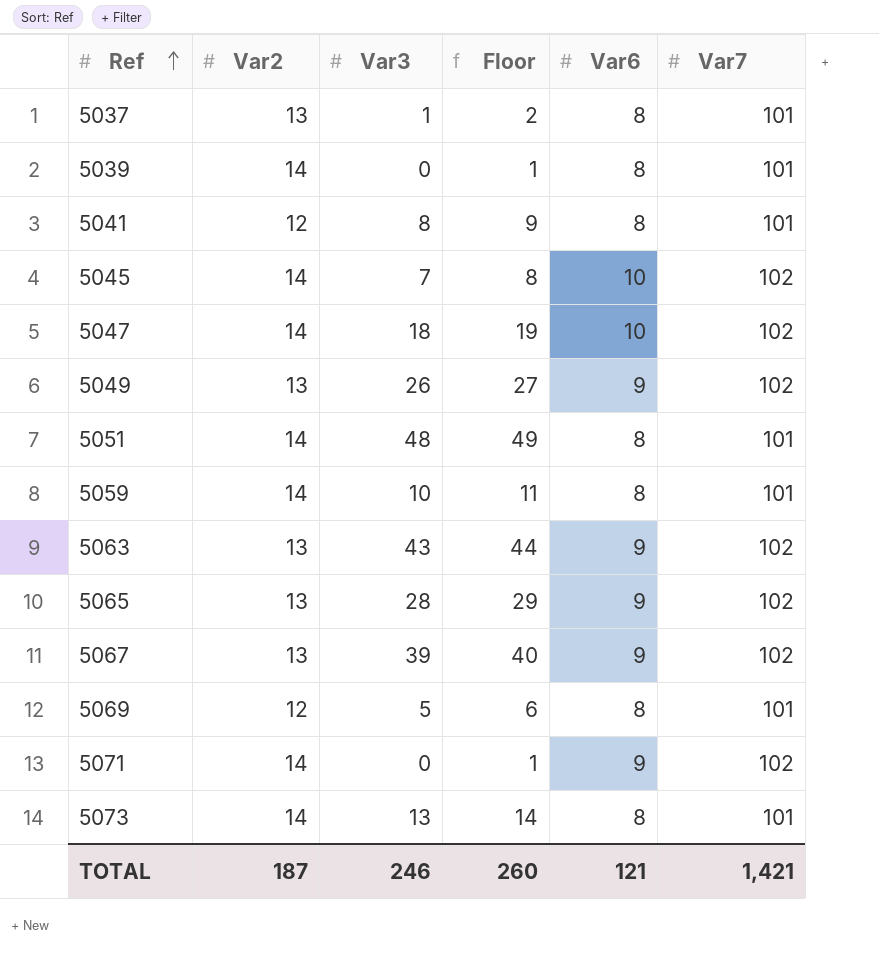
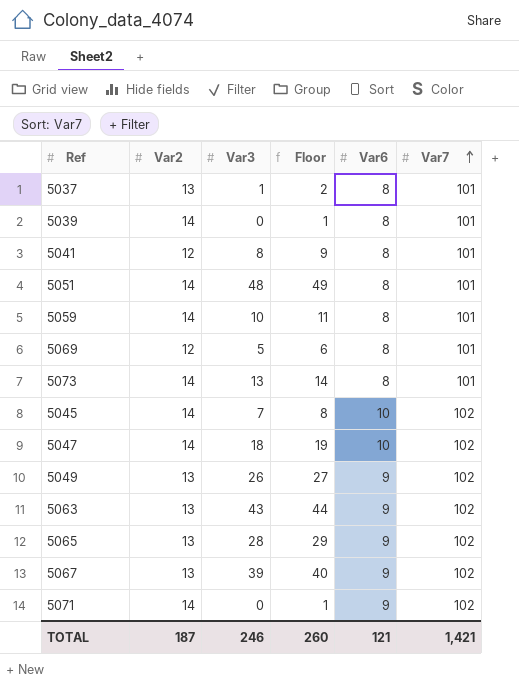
row order: Ref ascending -> Var7 ascending

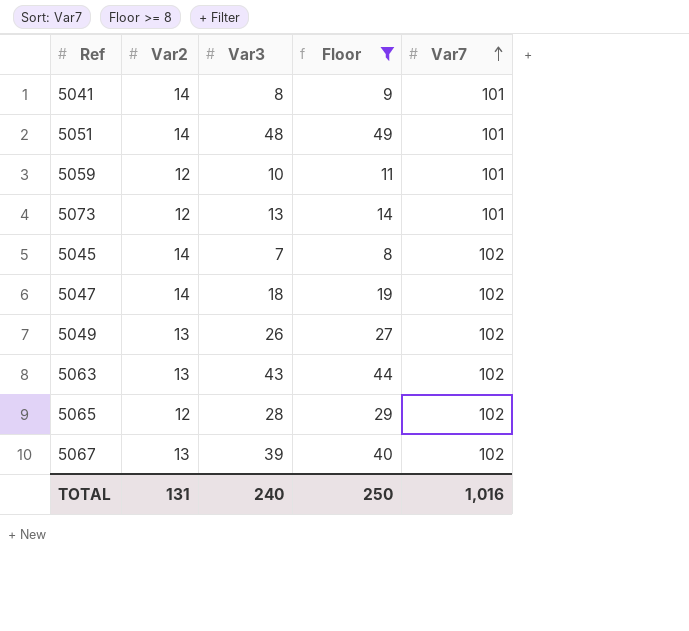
filter: none -> Floor >= 8
column Var6 | position: 5 -> none
5041 | Var2: 12 -> 14
5059 | Var2: 14 -> 12
5073 | Var2: 14 -> 12
5065 | Var2: 13 -> 12
TOTAL | Var2: 187 -> 131
TOTAL | Var3: 246 -> 240
TOTAL | Floor: 260 -> 250
TOTAL | Var7: 1,421 -> 1,016

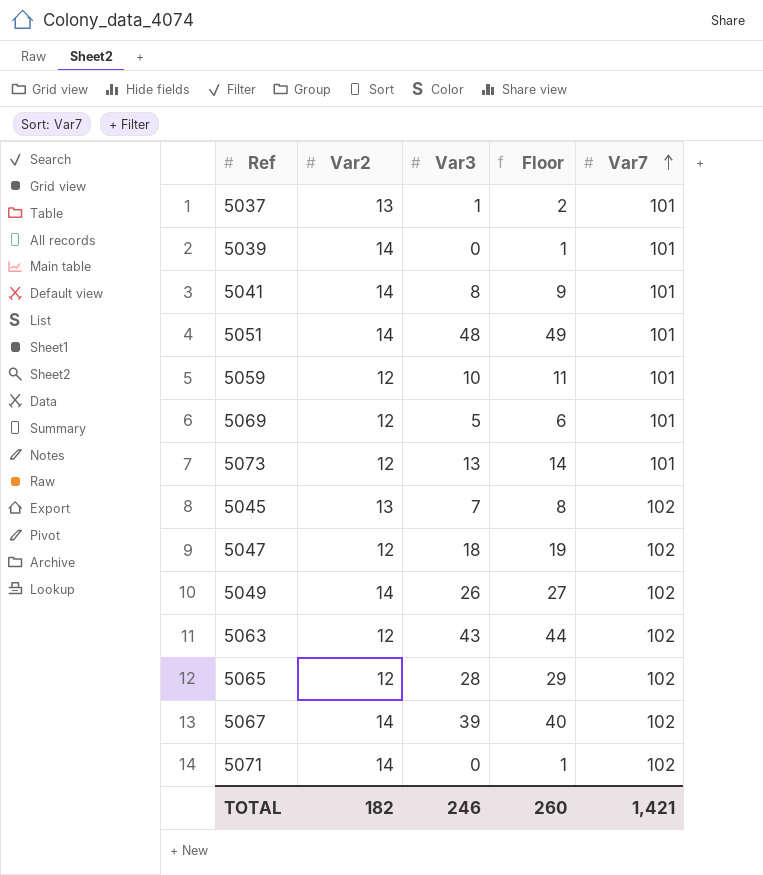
filter: Floor >= 8 -> none
5045 | Var2: 14 -> 13
5047 | Var2: 14 -> 12
5049 | Var2: 13 -> 14
5063 | Var2: 13 -> 12
5067 | Var2: 13 -> 14
TOTAL | Var2: 131 -> 182
TOTAL | Var3: 240 -> 246
TOTAL | Floor: 250 -> 260
TOTAL | Var7: 1,016 -> 1,421

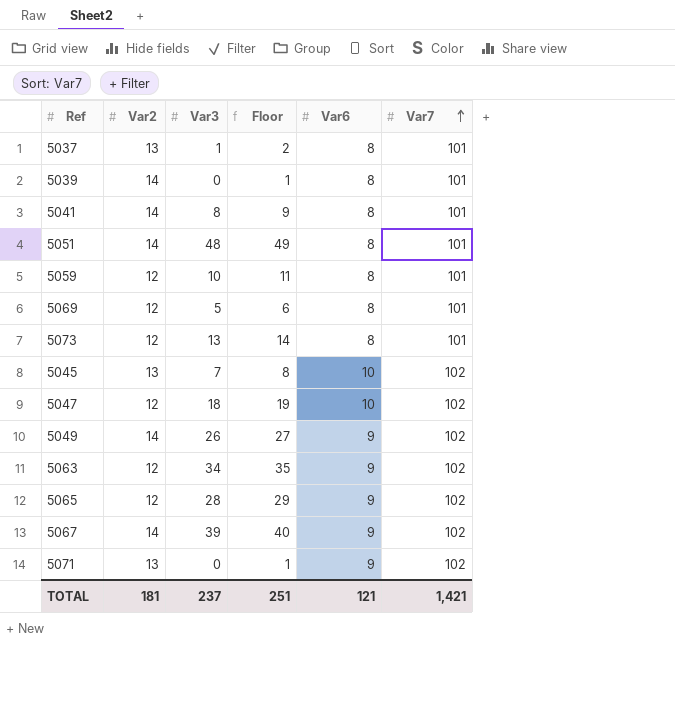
column Var6 | position: none -> 5
5063 | Var3: 43 -> 34
5063 | Floor: 44 -> 35
5071 | Var2: 14 -> 13
TOTAL | Var2: 182 -> 181
TOTAL | Var3: 246 -> 237
TOTAL | Floor: 260 -> 251

